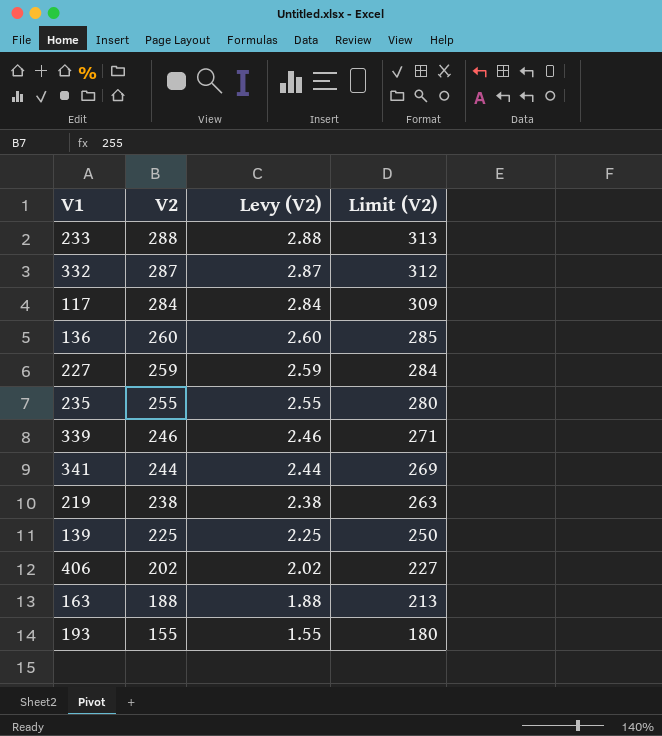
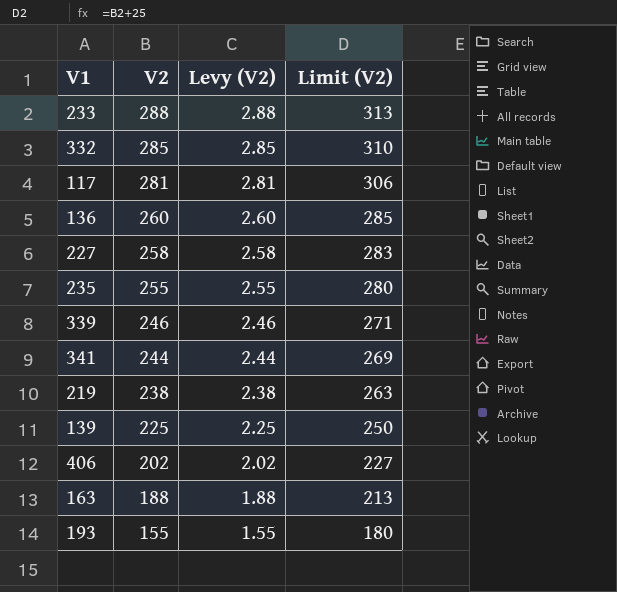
332 | V2: 287 -> 285
332 | Levy (V2): 2.87 -> 2.85
332 | Limit (V2): 312 -> 310
117 | V2: 284 -> 281
117 | Levy (V2): 2.84 -> 2.81
117 | Limit (V2): 309 -> 306
227 | V2: 259 -> 258
227 | Levy (V2): 2.59 -> 2.58
227 | Limit (V2): 284 -> 283

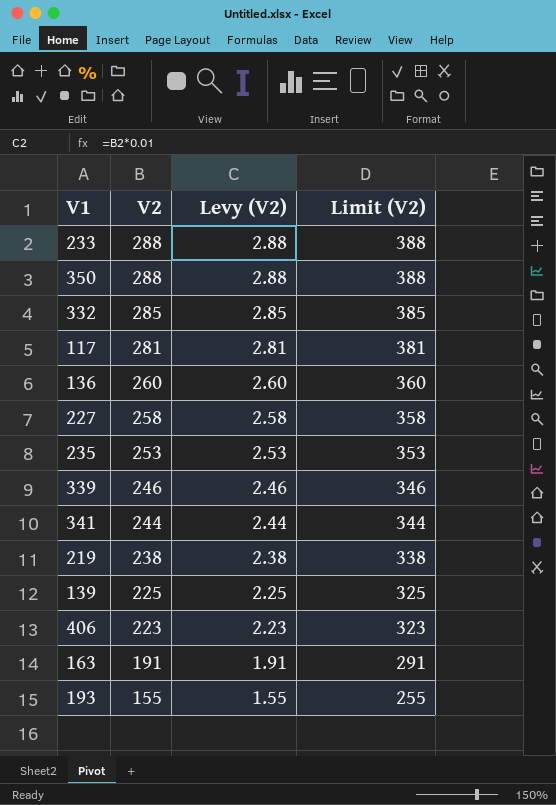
column Limit (V2) | formula: [V2] + 25 -> [V2] + 100
row 350: none -> 288 | 2.88 | 388
235 | V2: 255 -> 253
235 | Levy (V2): 2.55 -> 2.53
406 | V2: 202 -> 223
406 | Levy (V2): 2.02 -> 2.23
163 | V2: 188 -> 191
163 | Levy (V2): 1.88 -> 1.91

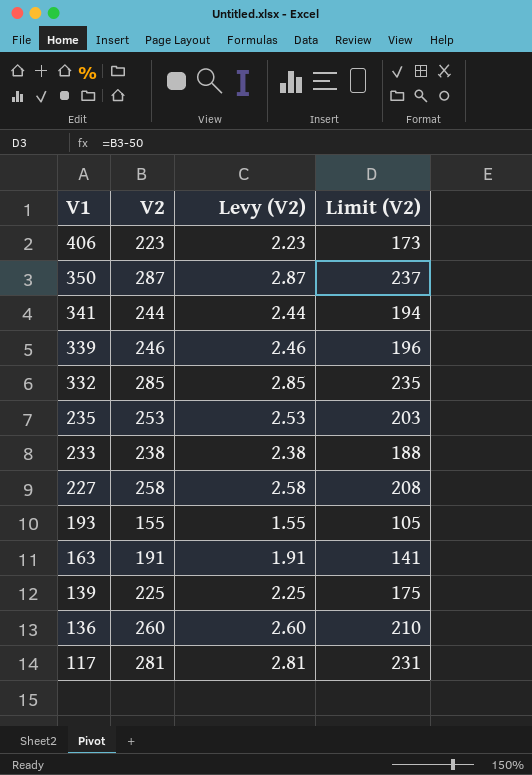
row order: V2 descending -> V1 descending
column Limit (V2) | formula: [V2] + 100 -> [V2] - 50
row 219: 238 | 2.38 | 338 -> none
350 | V2: 288 -> 287
350 | Levy (V2): 2.88 -> 2.87
233 | V2: 288 -> 238
233 | Levy (V2): 2.88 -> 2.38

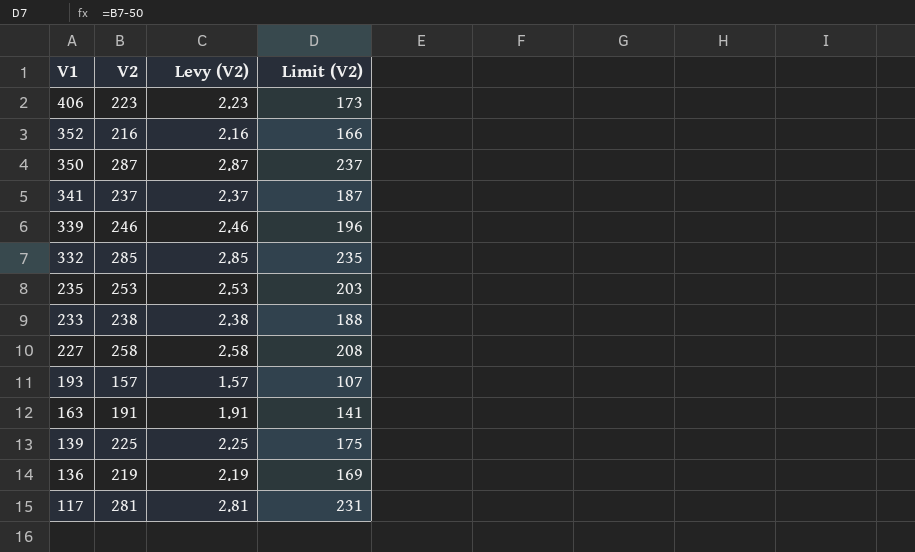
row 352: none -> 216 | 2.16 | 166
341 | V2: 244 -> 237
341 | Levy (V2): 2.44 -> 2.37
341 | Limit (V2): 194 -> 187
193 | V2: 155 -> 157
193 | Levy (V2): 1.55 -> 1.57
193 | Limit (V2): 105 -> 107
136 | V2: 260 -> 219
136 | Levy (V2): 2.60 -> 2.19
136 | Limit (V2): 210 -> 169

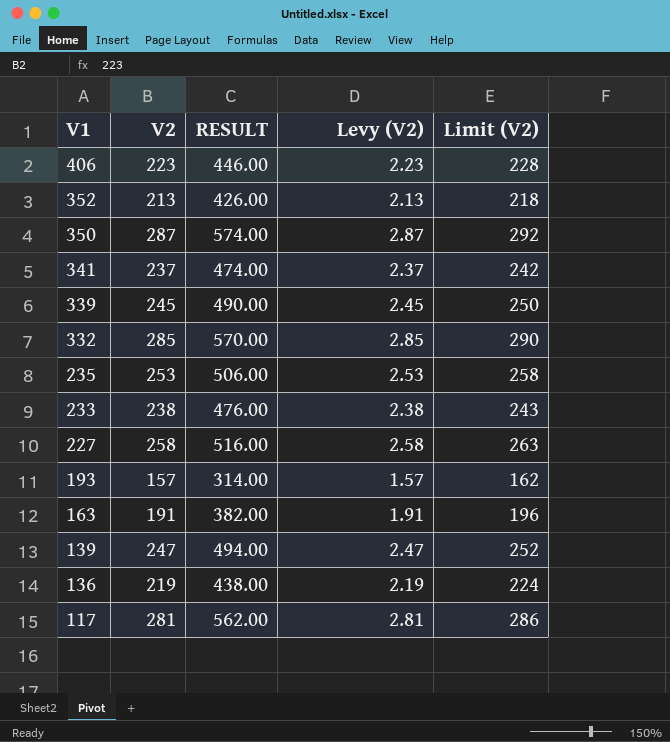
column RESULT | formula: none -> [V2] * 2
column Limit (V2) | formula: [V2] - 50 -> [V2] + 5
352 | V2: 216 -> 213
352 | Levy (V2): 2.16 -> 2.13
339 | V2: 246 -> 245
339 | Levy (V2): 2.46 -> 2.45
139 | V2: 225 -> 247
139 | Levy (V2): 2.25 -> 2.47

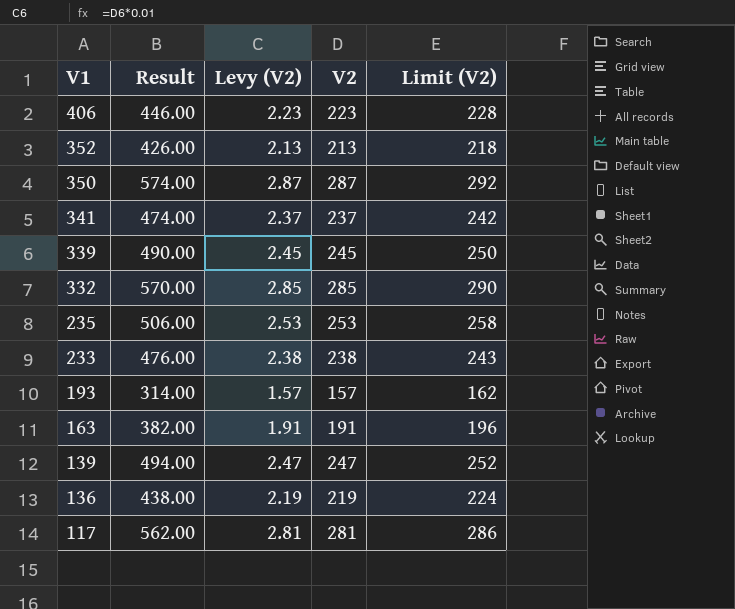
column name: RESULT -> Result
column V2 | position: 2 -> 4
row 227: 258 | 516.00 | 2.58 | 263 -> none

